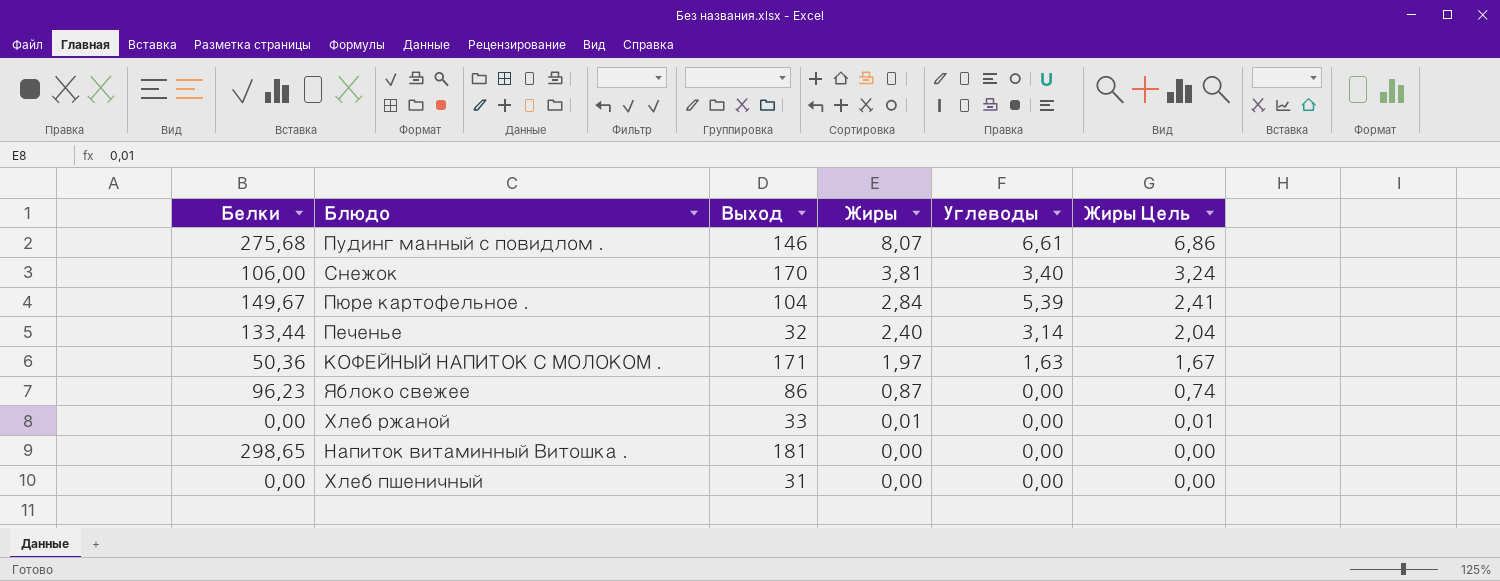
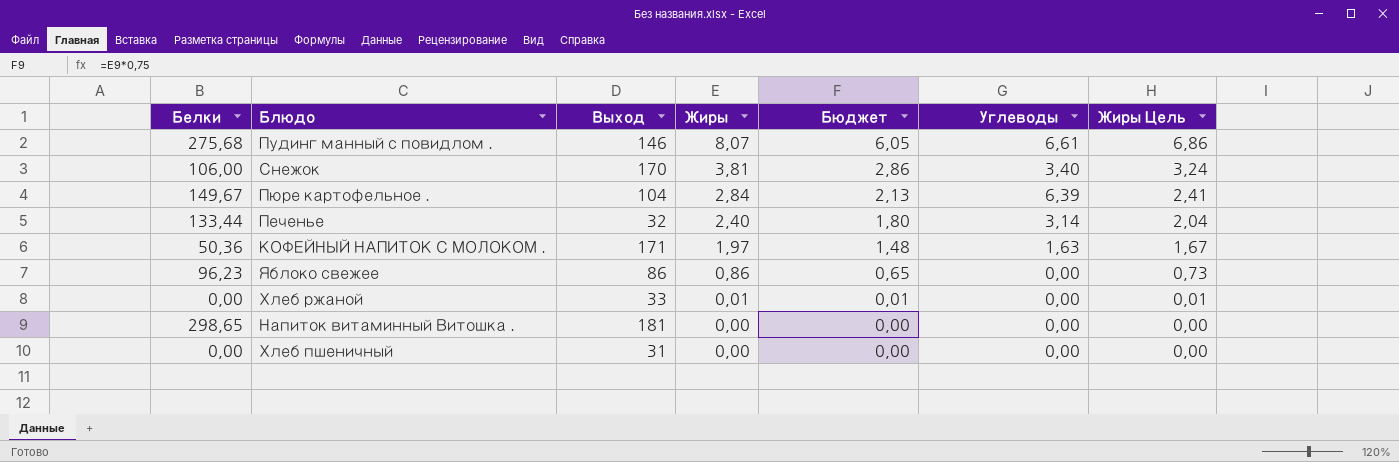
column Бюджет | formula: none -> [Жиры] * 0,75
Пюре картофельное . | Углеводы: 5,39 -> 6,39
Яблоко свежее | Жиры: 0,87 -> 0,86
Яблоко свежее | Жиры Цель: 0,74 -> 0,73

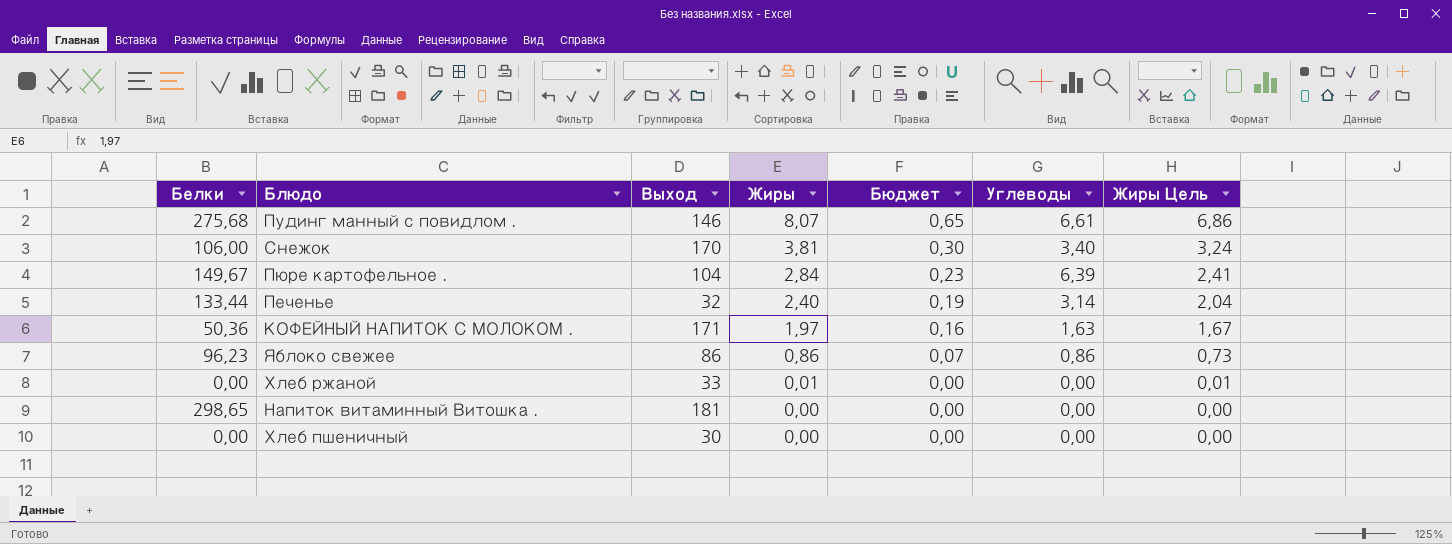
column Бюджет | formula: [Жиры] * 0,75 -> [Жиры] * 0,08
Яблоко свежее | Углеводы: 0,00 -> 0,86
Хлеб пшеничный | Выход: 31 -> 30

